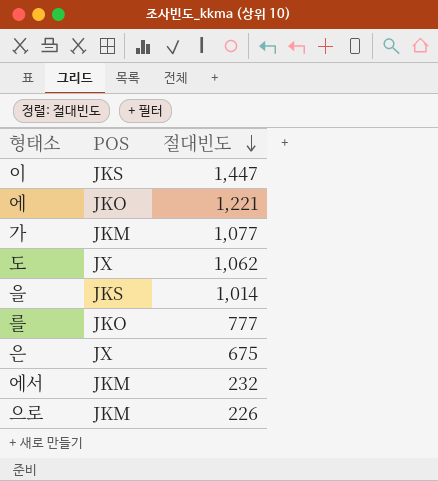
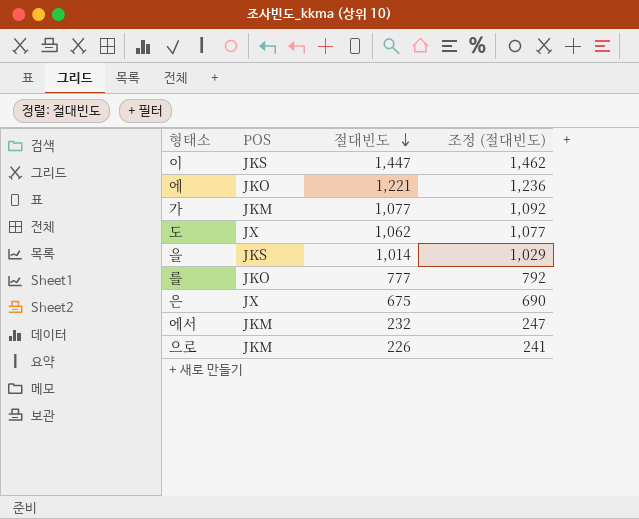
column 조정 (절대빈도) | formula: none -> [절대빈도] + 15

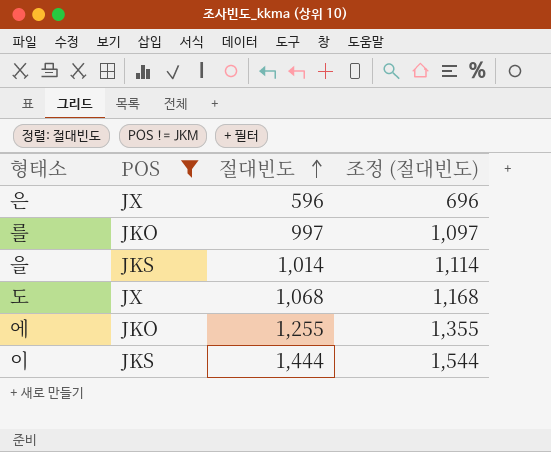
filter: none -> POS != JKM
row order: 절대빈도 descending -> 절대빈도 ascending
column 조정 (절대빈도) | formula: [절대빈도] + 15 -> [절대빈도] + 100
은 | 절대빈도: 675 -> 596
를 | 절대빈도: 777 -> 997
도 | 절대빈도: 1,062 -> 1,068
에 | 절대빈도: 1,221 -> 1,255
이 | 절대빈도: 1,447 -> 1,444

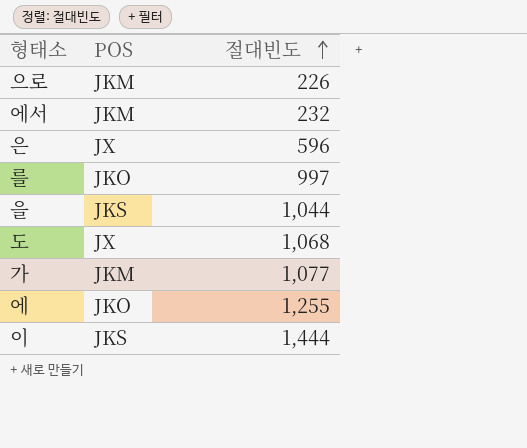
filter: POS != JKM -> none
column 조정 (절대빈도) | formula: [절대빈도] + 100 -> none
을 | 절대빈도: 1,014 -> 1,044

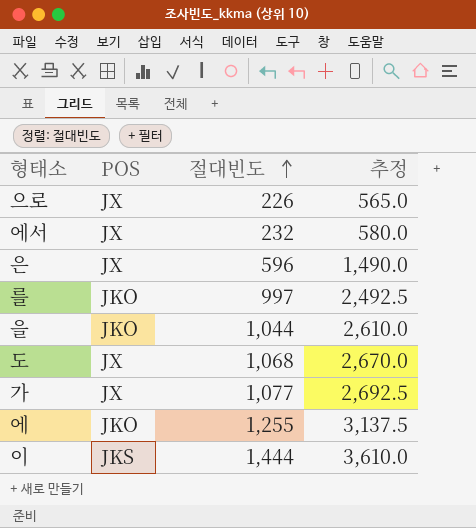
column 추정 | formula: none -> [절대빈도] * 2.5
으로 | POS: JKM -> JX
에서 | POS: JKM -> JX
을 | POS: JKS -> JKO
가 | POS: JKM -> JX

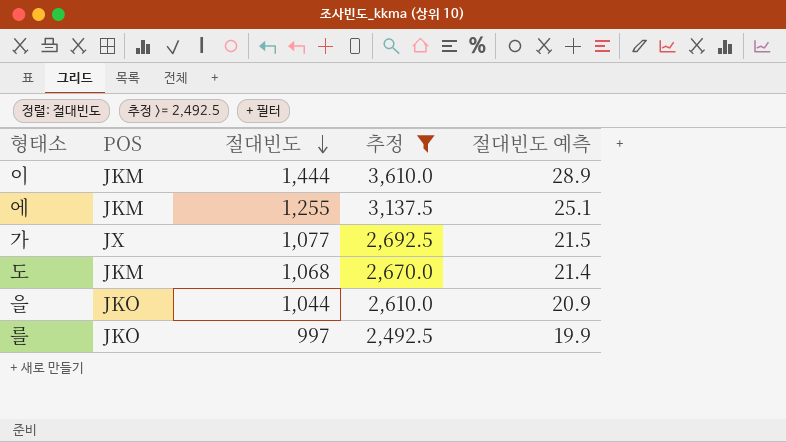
filter: none -> 추정 >= 2,492.5
row order: 절대빈도 ascending -> 절대빈도 descending
column 절대빈도 예측 | formula: none -> [절대빈도] * 0.02
이 | POS: JKS -> JKM
에 | POS: JKO -> JKM
도 | POS: JX -> JKM

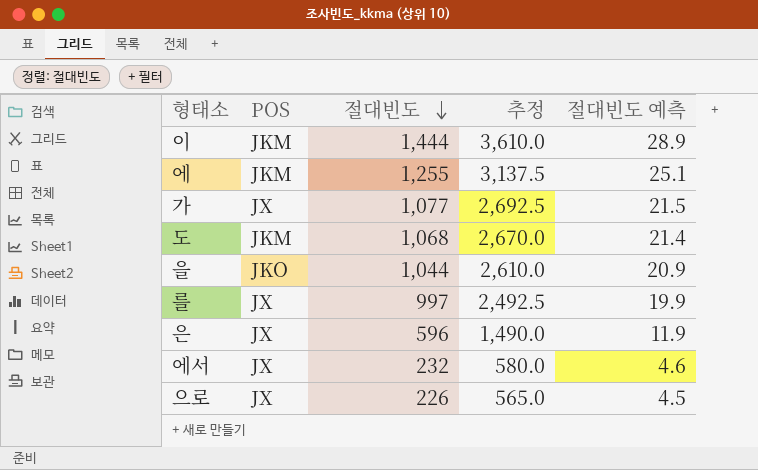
filter: 추정 >= 2,492.5 -> none
를 | POS: JKO -> JX

